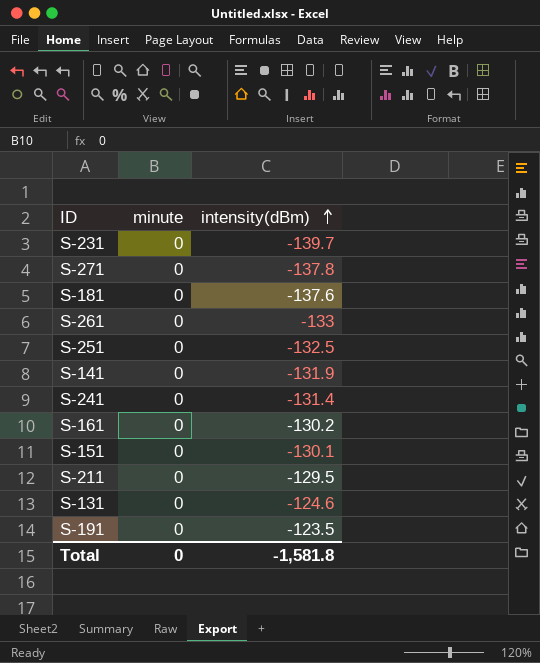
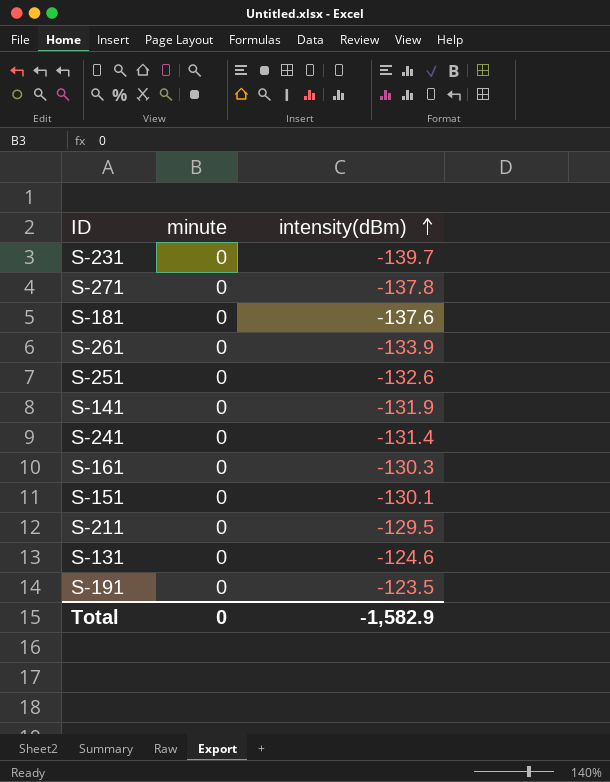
S-261 | intensity(dBm): -133 -> -133.9
S-251 | intensity(dBm): -132.5 -> -132.6
S-161 | intensity(dBm): -130.2 -> -130.3
Total | intensity(dBm): -1,581.8 -> -1,582.9

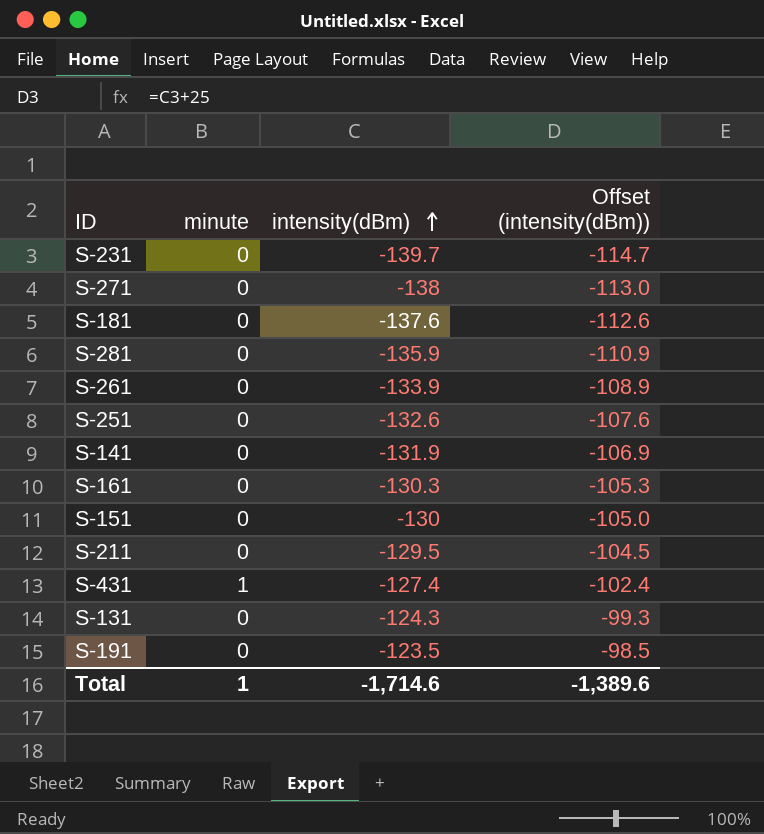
column Offset (intensity(dBm)) | formula: none -> [intensity(dBm)] + 25
row S-241: 0 | -131.4 -> none
S-271 | intensity(dBm): -137.8 -> -138
row S-281: none -> 0 | -135.9 | -110.9
S-151 | intensity(dBm): -130.1 -> -130
row S-431: none -> 1 | -127.4 | -102.4
S-131 | intensity(dBm): -124.6 -> -124.3
Total | minute: 0 -> 1
Total | intensity(dBm): -1,582.9 -> -1,714.6

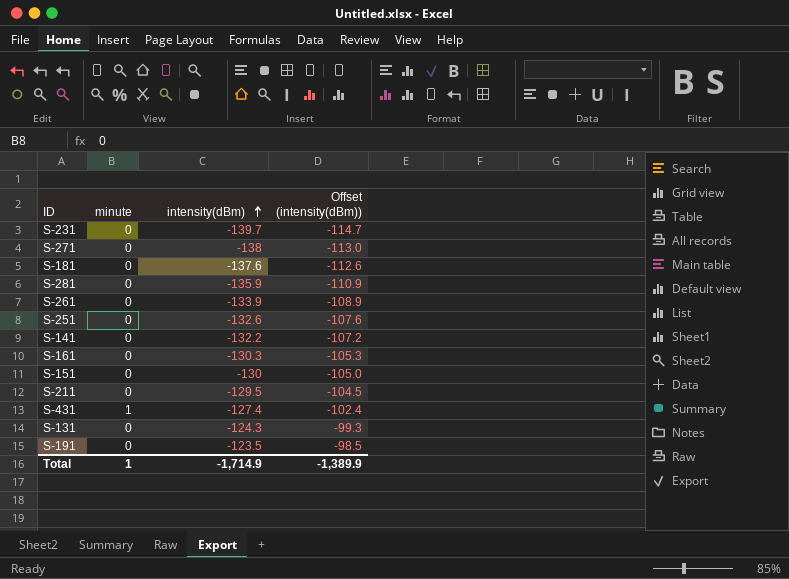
S-141 | intensity(dBm): -131.9 -> -132.2
S-141 | Offset (intensity(dBm)): -106.9 -> -107.2
Total | intensity(dBm): -1,714.6 -> -1,714.9
Total | Offset (intensity(dBm)): -1,389.6 -> -1,389.9

